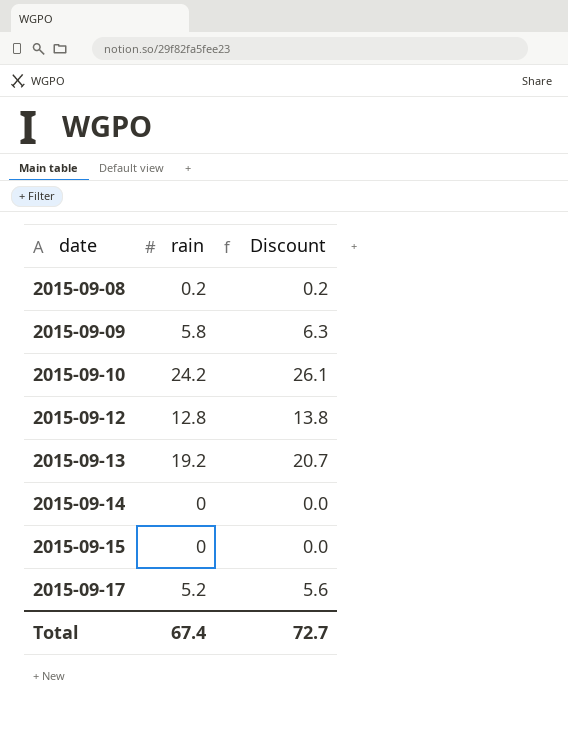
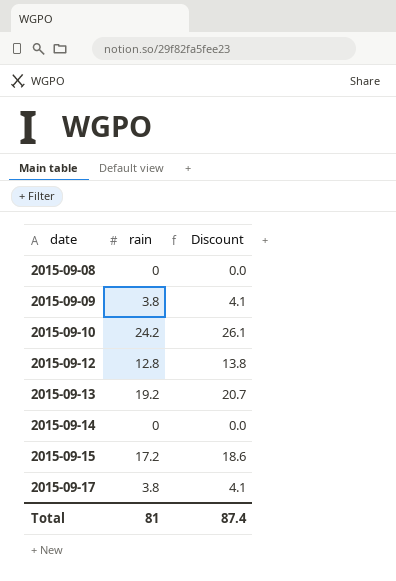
2015-09-08 | rain: 0.2 -> 0
2015-09-08 | Discount: 0.2 -> 0.0
2015-09-09 | rain: 5.8 -> 3.8
2015-09-09 | Discount: 6.3 -> 4.1
2015-09-15 | rain: 0 -> 17.2
2015-09-15 | Discount: 0.0 -> 18.6
2015-09-17 | rain: 5.2 -> 3.8
2015-09-17 | Discount: 5.6 -> 4.1
Total | rain: 67.4 -> 81
Total | Discount: 72.7 -> 87.4

